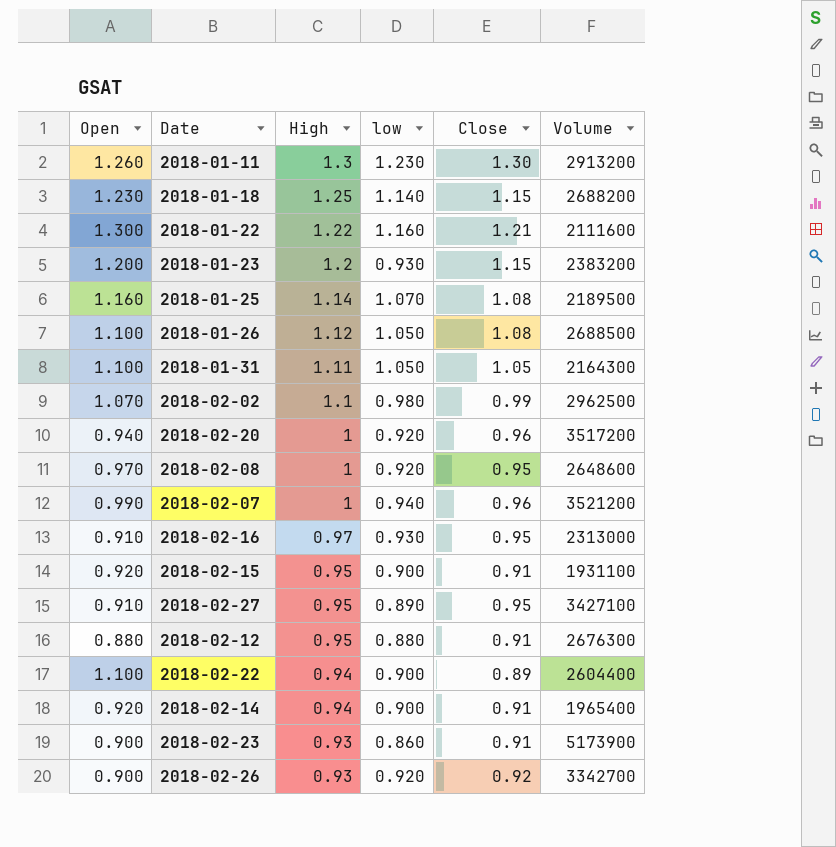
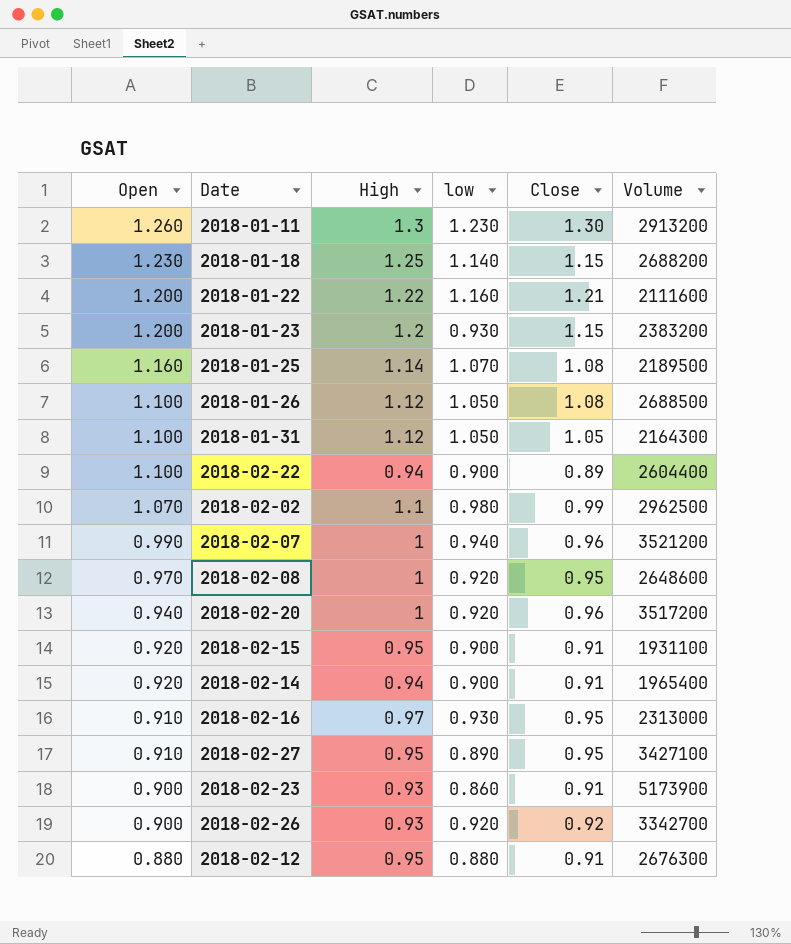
row order: High descending -> Open descending
2018-01-22 | Open: 1.300 -> 1.200
2018-01-31 | High: 1.11 -> 1.12

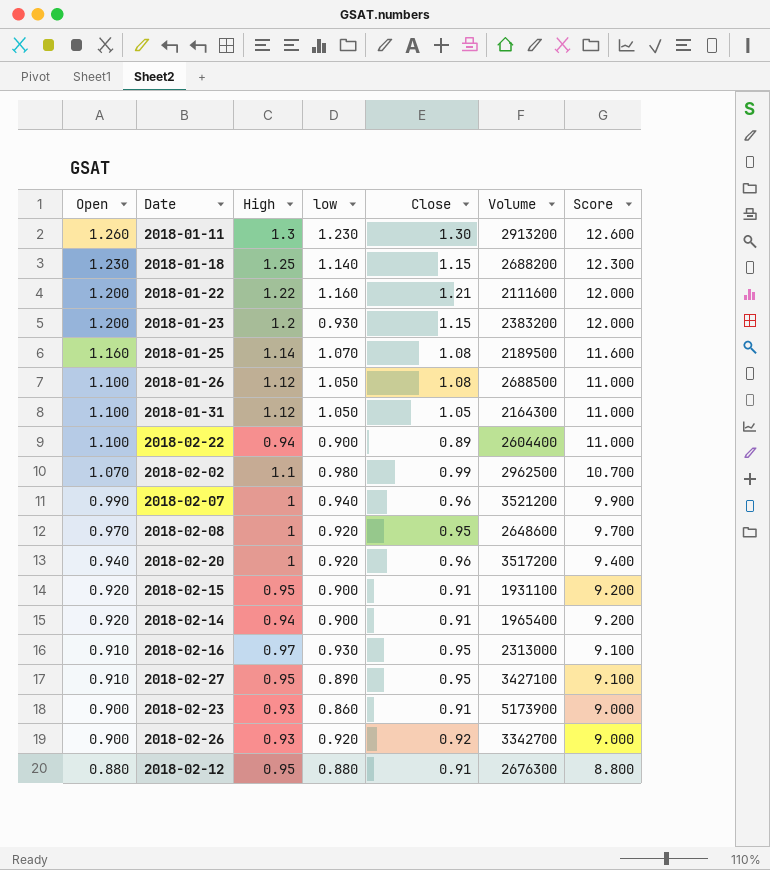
column Score | formula: none -> [Open] * 10

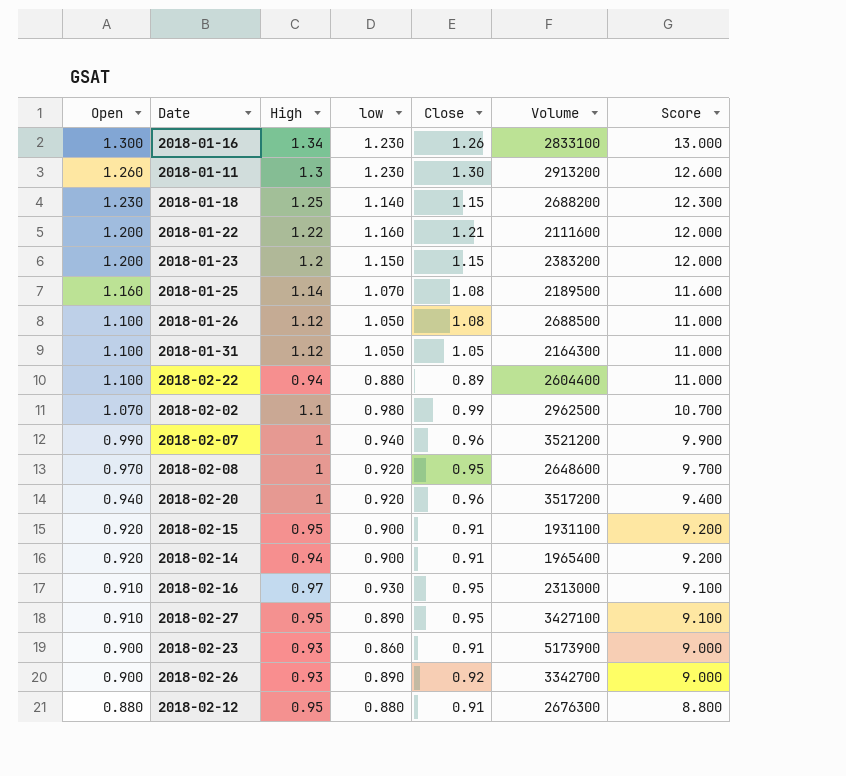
row 2018-01-16: none -> 1.300 | 1.34 | 1.230 | 1.26 | 2833100 | 13.000
2018-01-23 | low: 0.930 -> 1.150
2018-02-22 | low: 0.900 -> 0.880
2018-02-26 | low: 0.920 -> 0.890

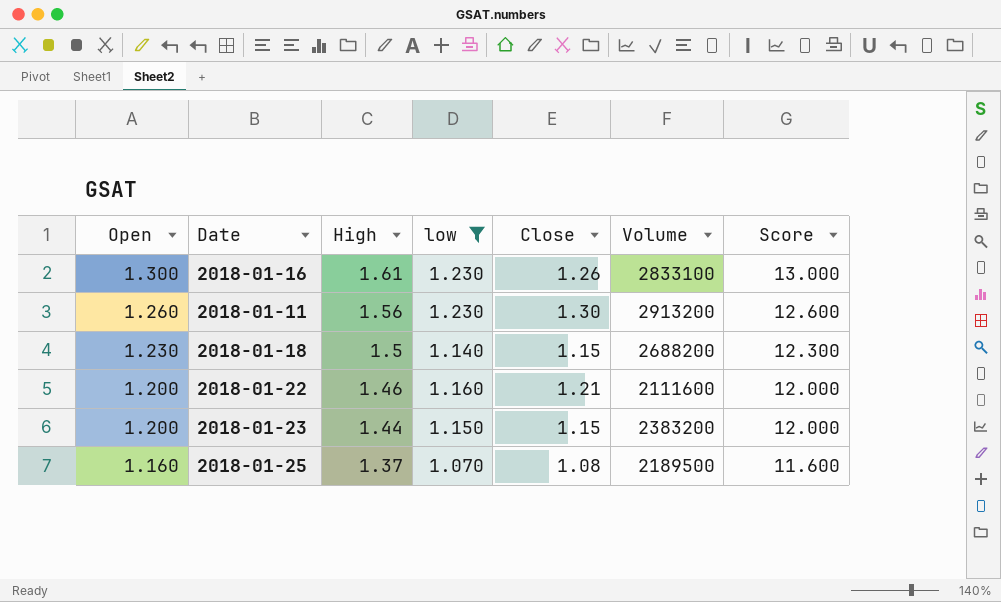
filter: none -> low >= 1.070
2018-01-16 | High: 1.34 -> 1.61
2018-01-11 | High: 1.3 -> 1.56
2018-01-18 | High: 1.25 -> 1.5
2018-01-22 | High: 1.22 -> 1.46
2018-01-23 | High: 1.2 -> 1.44
2018-01-25 | High: 1.14 -> 1.37

